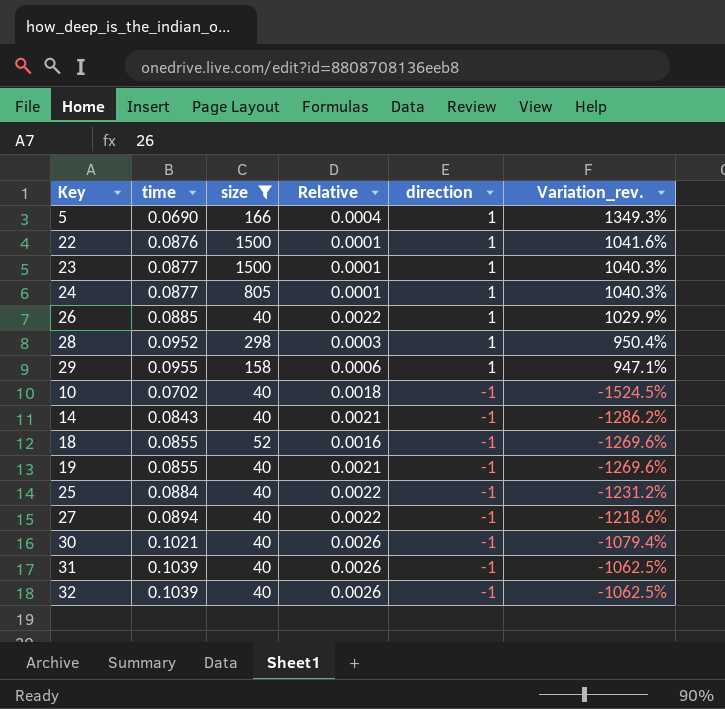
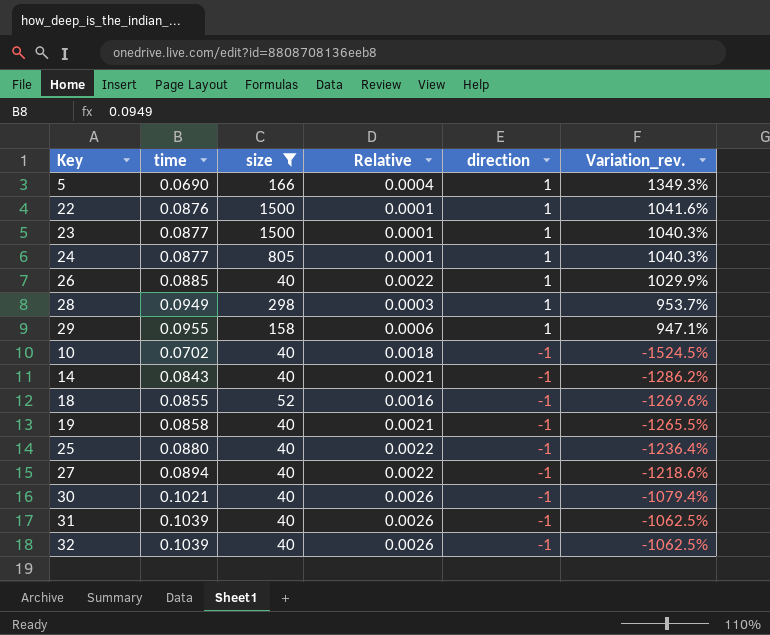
28 | time: 0.0952 -> 0.0949
28 | Variation_rev.: 950.4% -> 953.7%
19 | time: 0.0855 -> 0.0858
19 | Variation_rev.: -1269.6% -> -1265.5%
25 | time: 0.0884 -> 0.0880
25 | Variation_rev.: -1231.2% -> -1236.4%

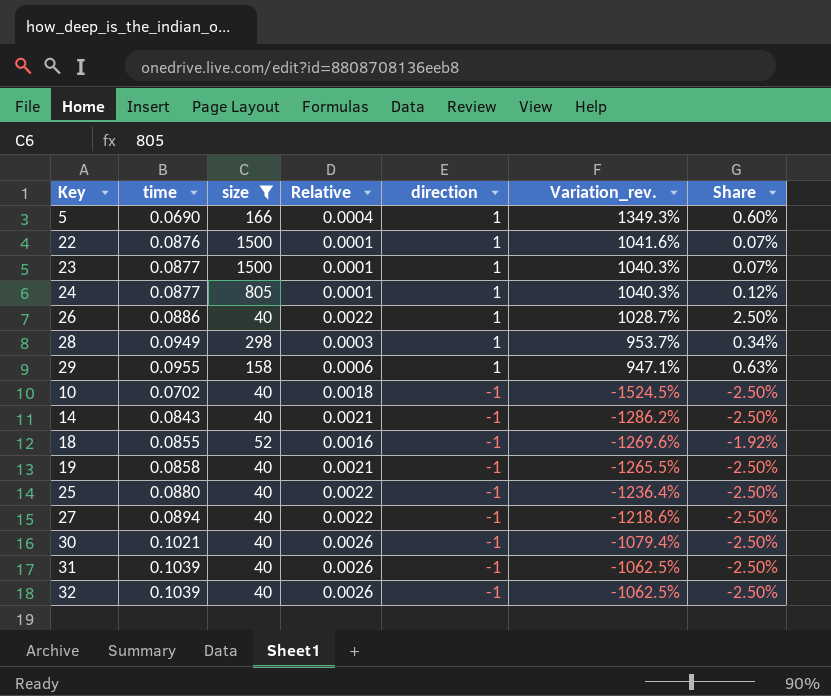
column Share | formula: none -> [direction] / [size]
26 | time: 0.0885 -> 0.0886
26 | Variation_rev.: 1029.9% -> 1028.7%

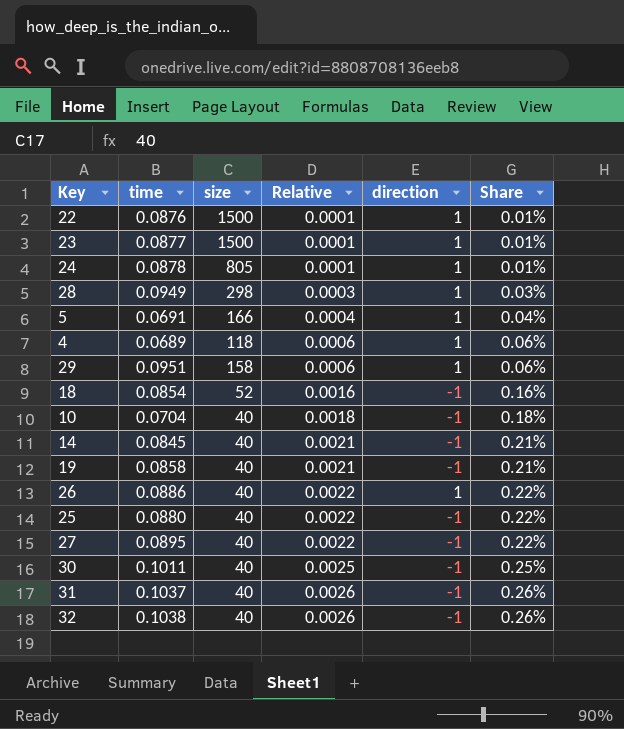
filter: size != 118 -> none
row order: direction descending -> Relative ascending
column Variation_rev. | formula: ([direction] - [time]) / [time] -> none
column Share | formula: [direction] / [size] -> [time] / [size]
24 | time: 0.0877 -> 0.0878
5 | time: 0.0690 -> 0.0691
29 | time: 0.0955 -> 0.0951
18 | time: 0.0855 -> 0.0854
10 | time: 0.0702 -> 0.0704
14 | time: 0.0843 -> 0.0845
27 | time: 0.0894 -> 0.0895
30 | time: 0.1021 -> 0.1011
30 | Relative: 0.0026 -> 0.0025
31 | time: 0.1039 -> 0.1037
32 | time: 0.1039 -> 0.1038

